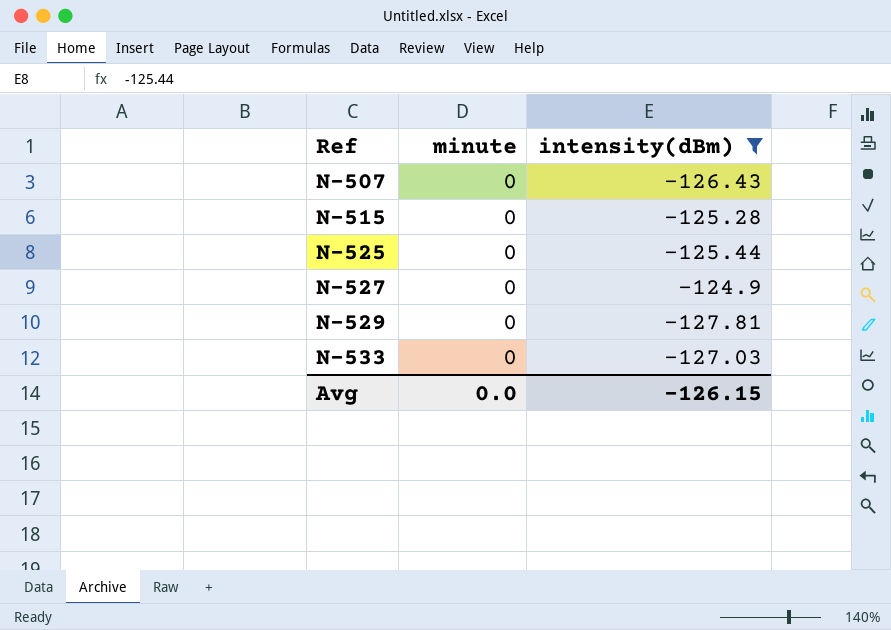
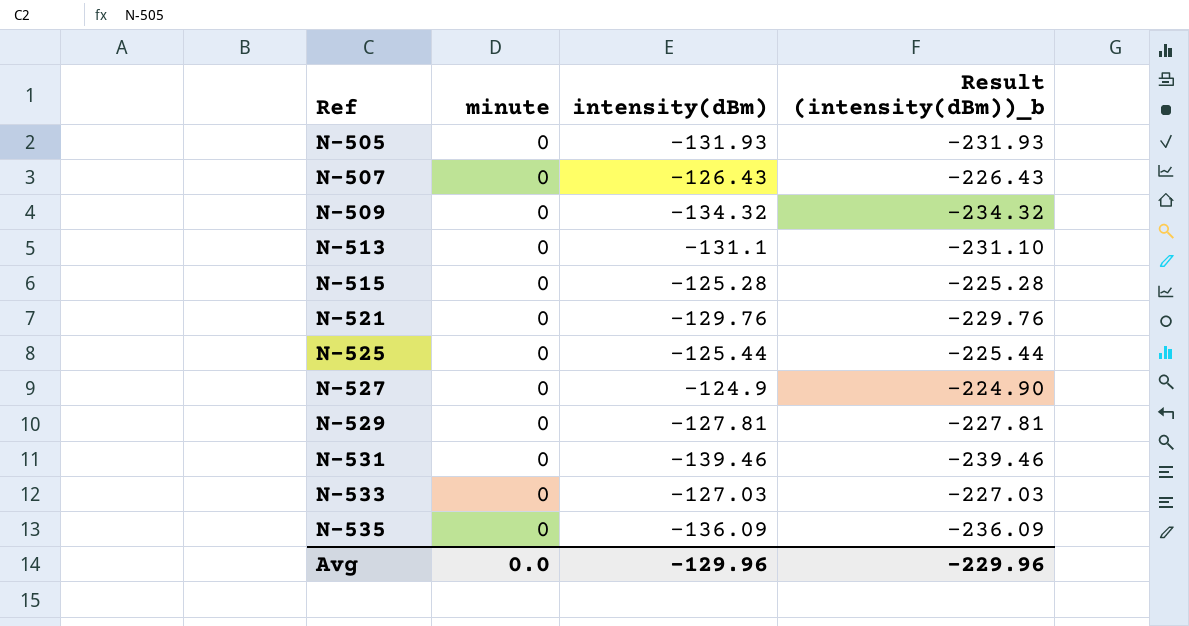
filter: intensity(dBm) >= -127.81 -> none
column Result (intensity(dBm))_b | formula: none -> [intensity(dBm)] - 100
Avg | intensity(dBm): -126.15 -> -129.96

